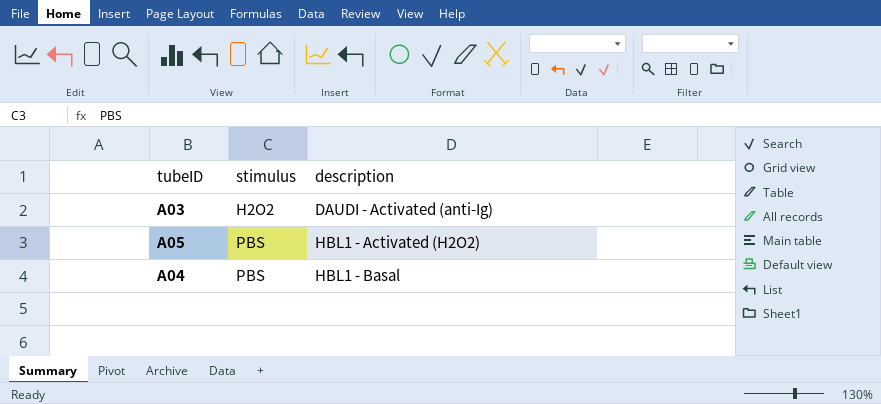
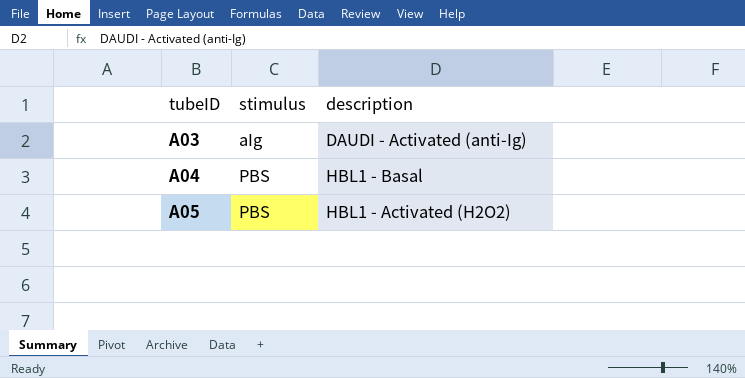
row order: stimulus ascending -> tubeID ascending
A03 | stimulus: H2O2 -> aIg

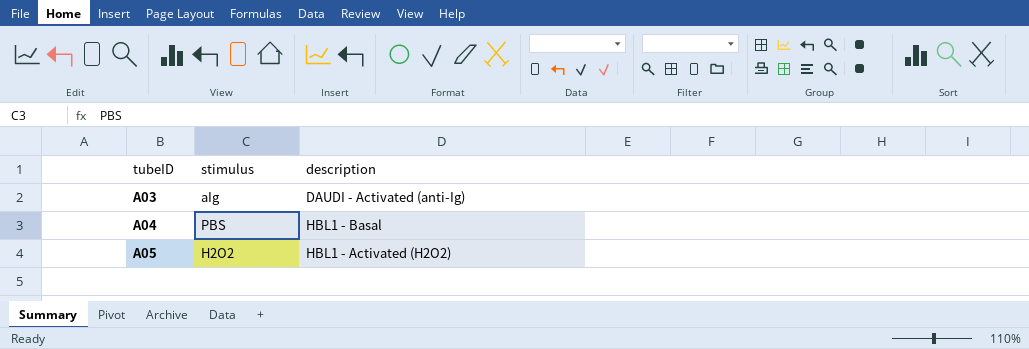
A05 | stimulus: PBS -> H2O2

